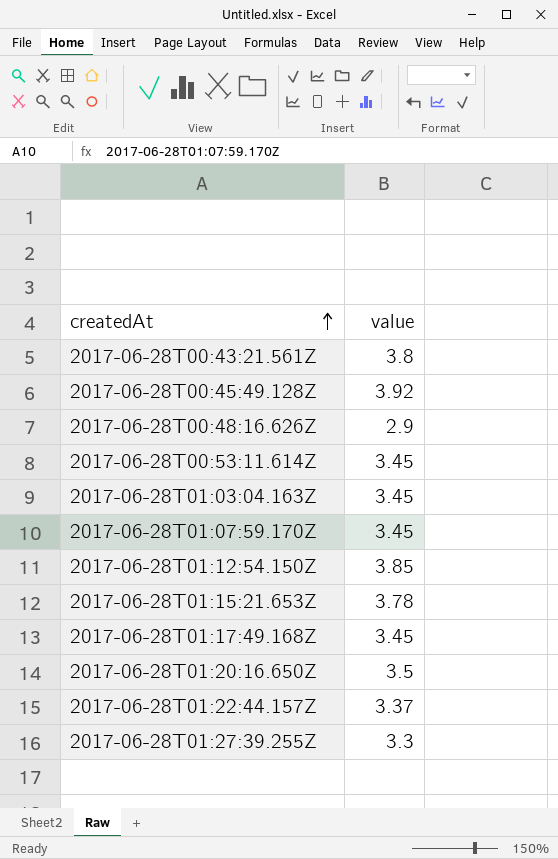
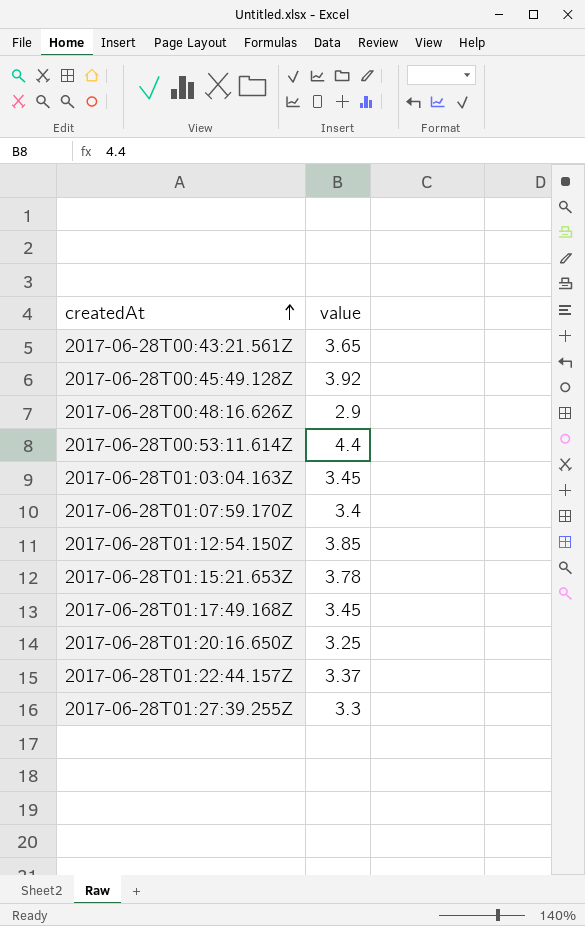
2017-06-28T00:43:21.561Z | value: 3.8 -> 3.65
2017-06-28T00:53:11.614Z | value: 3.45 -> 4.4
2017-06-28T01:07:59.170Z | value: 3.45 -> 3.4
2017-06-28T01:20:16.650Z | value: 3.5 -> 3.25

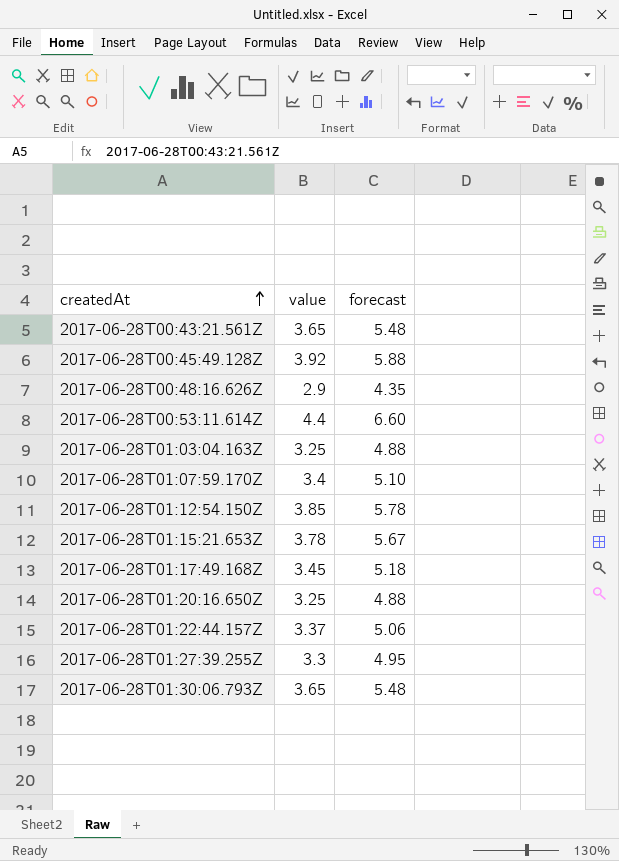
column forecast | formula: none -> [value] * 1.5
2017-06-28T01:03:04.163Z | value: 3.45 -> 3.25
row 2017-06-28T01:30:06.793Z: none -> 3.65 | 5.48

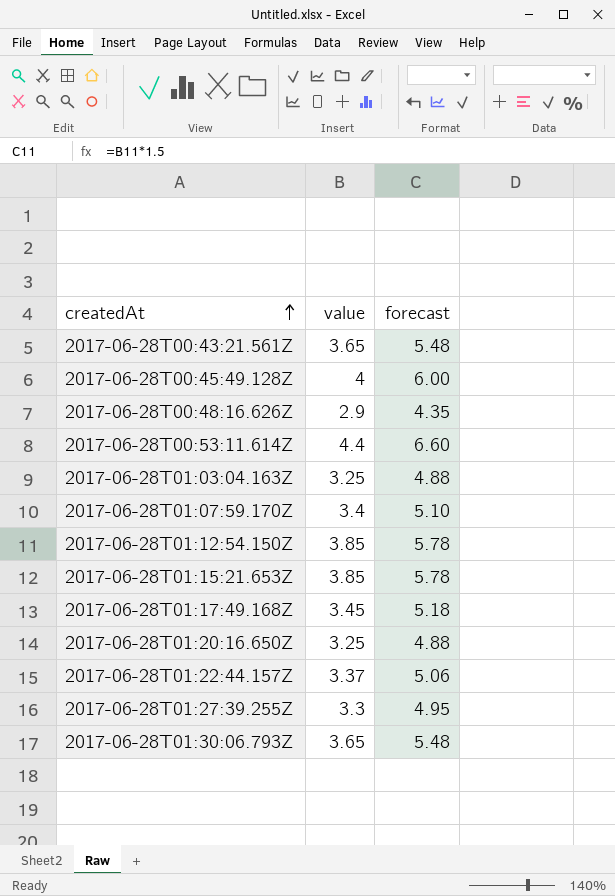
2017-06-28T00:45:49.128Z | value: 3.92 -> 4
2017-06-28T00:45:49.128Z | forecast: 5.88 -> 6.00
2017-06-28T01:15:21.653Z | value: 3.78 -> 3.85
2017-06-28T01:15:21.653Z | forecast: 5.67 -> 5.78

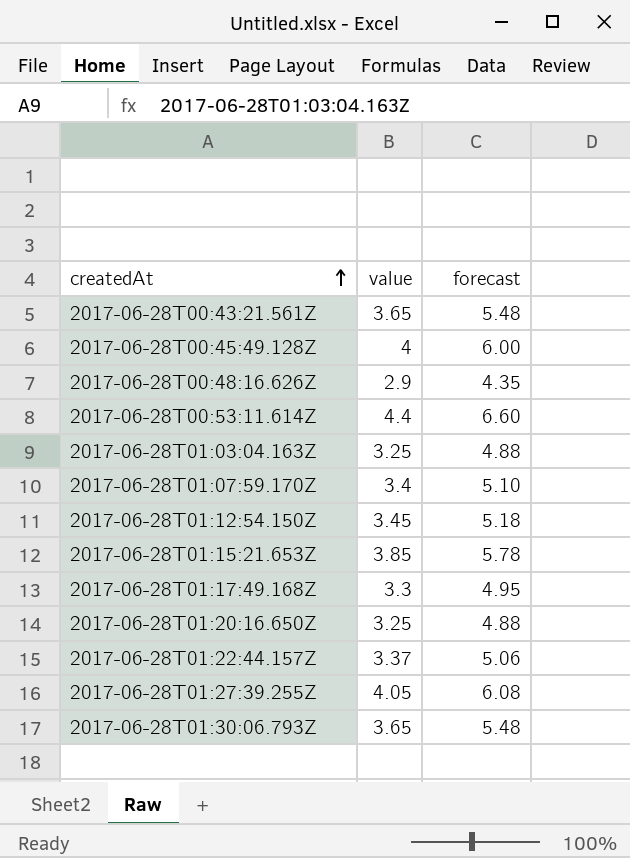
2017-06-28T01:12:54.150Z | value: 3.85 -> 3.45
2017-06-28T01:12:54.150Z | forecast: 5.78 -> 5.18
2017-06-28T01:17:49.168Z | value: 3.45 -> 3.3
2017-06-28T01:17:49.168Z | forecast: 5.18 -> 4.95
2017-06-28T01:27:39.255Z | value: 3.3 -> 4.05
2017-06-28T01:27:39.255Z | forecast: 4.95 -> 6.08

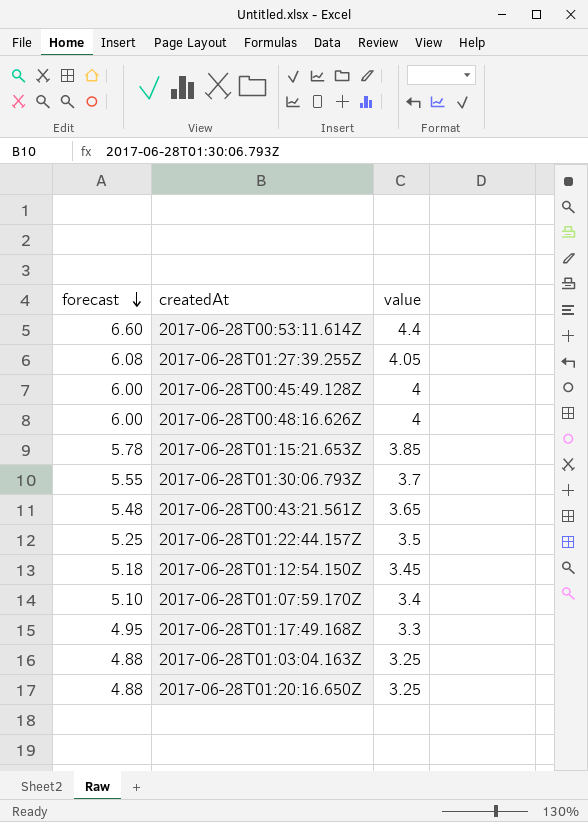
row order: createdAt ascending -> forecast descending
column forecast | position: 3 -> 1
2017-06-28T00:48:16.626Z | forecast: 4.35 -> 6.00
2017-06-28T00:48:16.626Z | value: 2.9 -> 4
2017-06-28T01:30:06.793Z | forecast: 5.48 -> 5.55
2017-06-28T01:30:06.793Z | value: 3.65 -> 3.7
2017-06-28T01:22:44.157Z | forecast: 5.06 -> 5.25
2017-06-28T01:22:44.157Z | value: 3.37 -> 3.5

